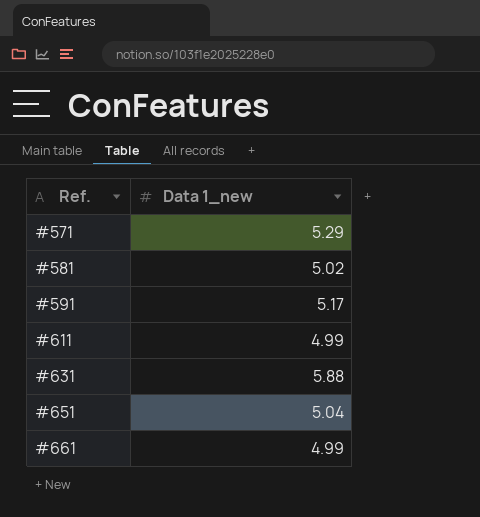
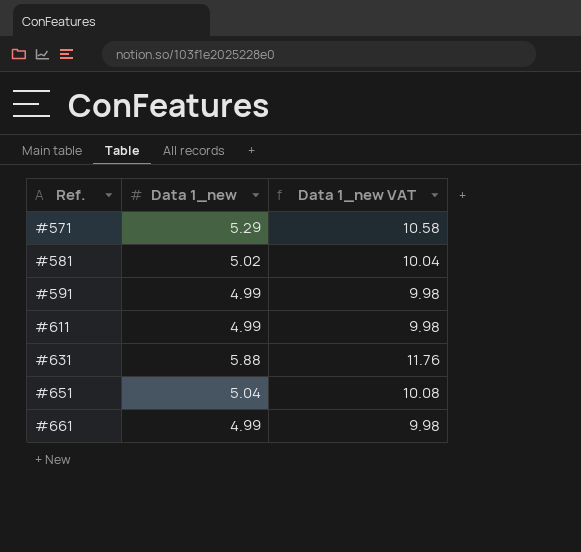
column Data 1_new VAT | formula: none -> [Data 1_new] * 2
#591 | Data 1_new: 5.17 -> 4.99

